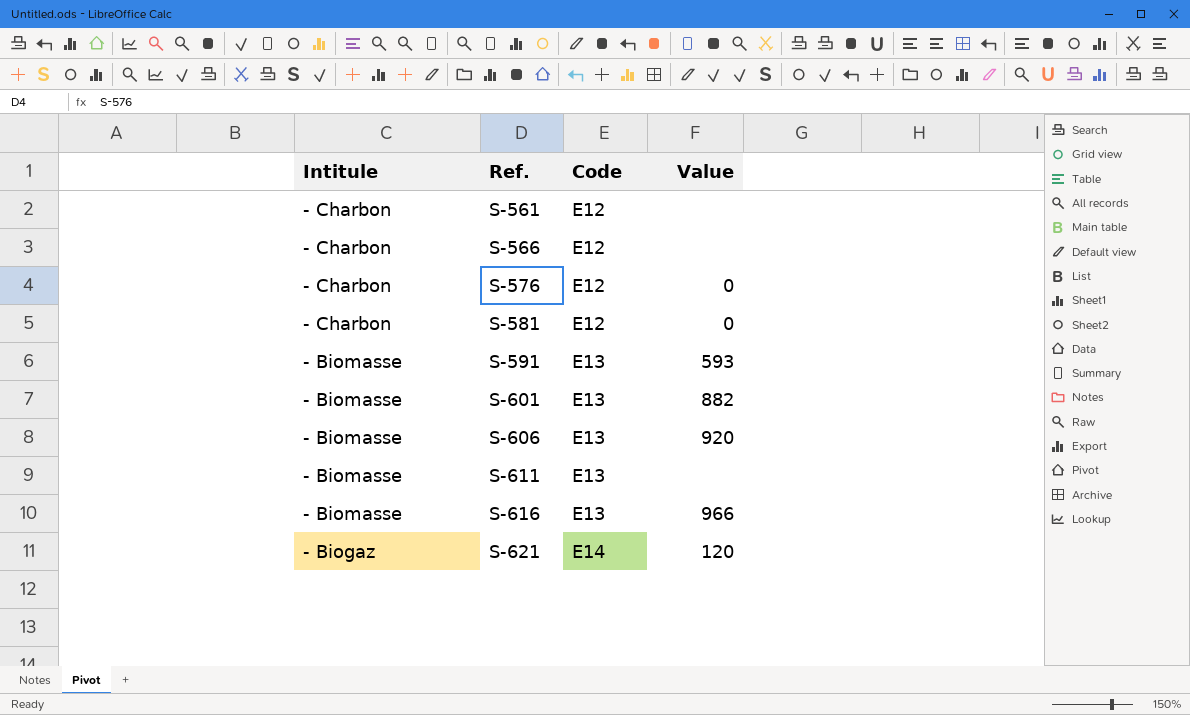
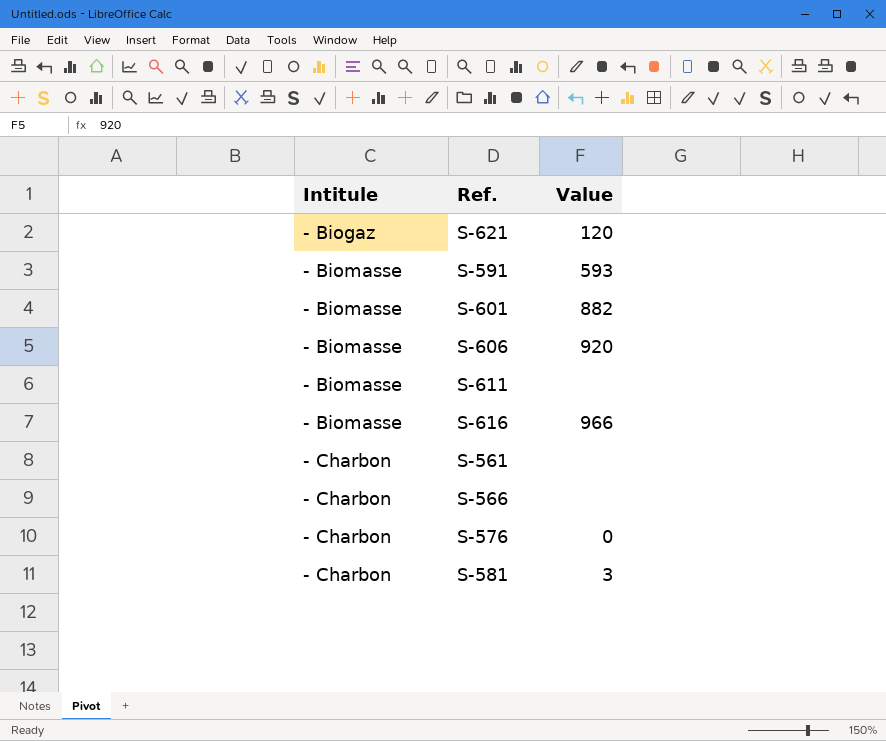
row order: Intitule descending -> Intitule ascending
column Code | position: 3 -> none
S-581 | Value: 0 -> 3

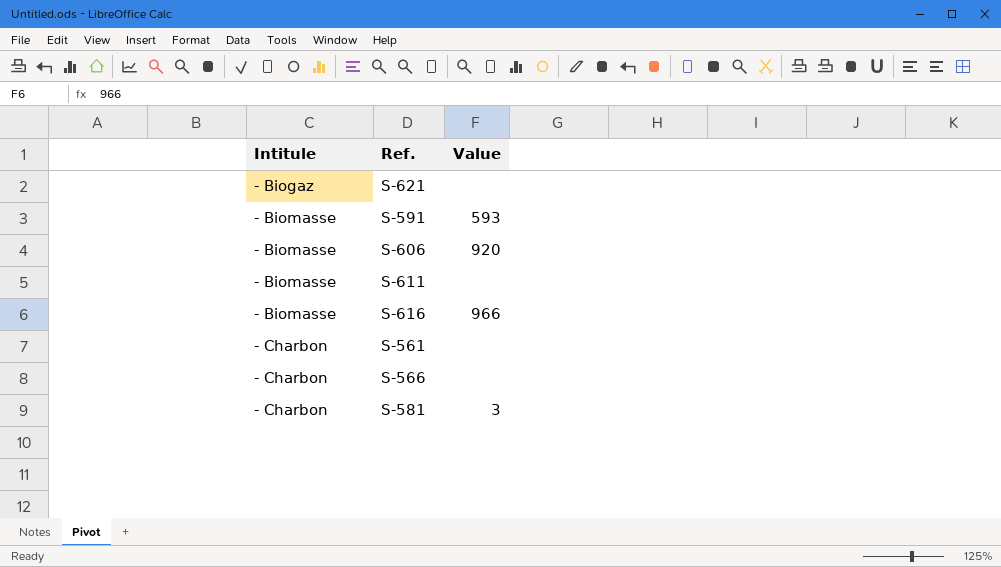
row S-601: - Biomasse | 882 -> none
row S-576: - Charbon | 0 -> none
S-621 | Value: 120 -> none

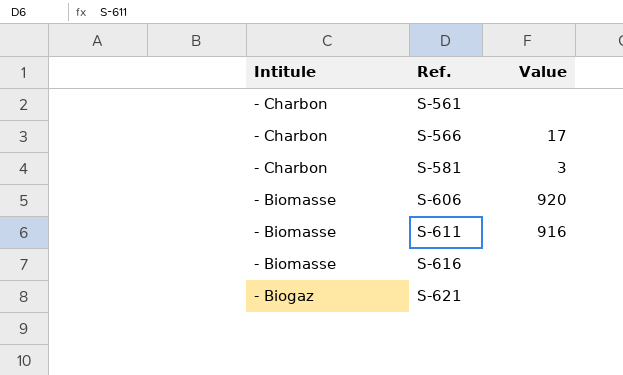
row order: Intitule ascending -> Intitule descending
row S-591: - Biomasse | 593 -> none
S-566 | Value: none -> 17
S-611 | Value: none -> 916
S-616 | Value: 966 -> none

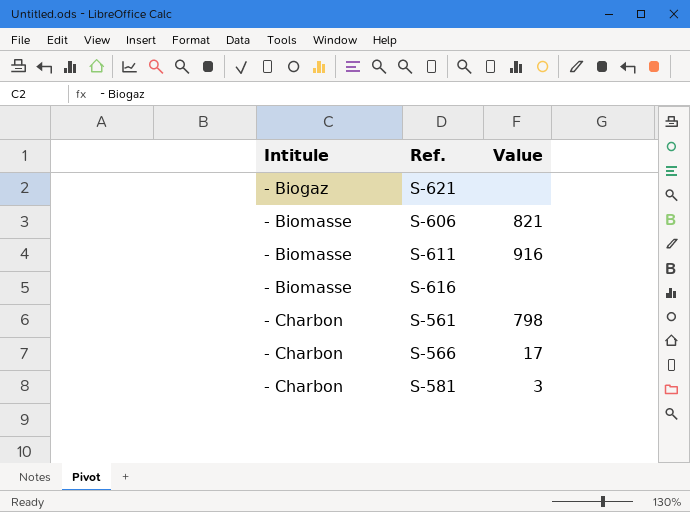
row order: Intitule descending -> Intitule ascending
S-606 | Value: 920 -> 821
S-561 | Value: none -> 798

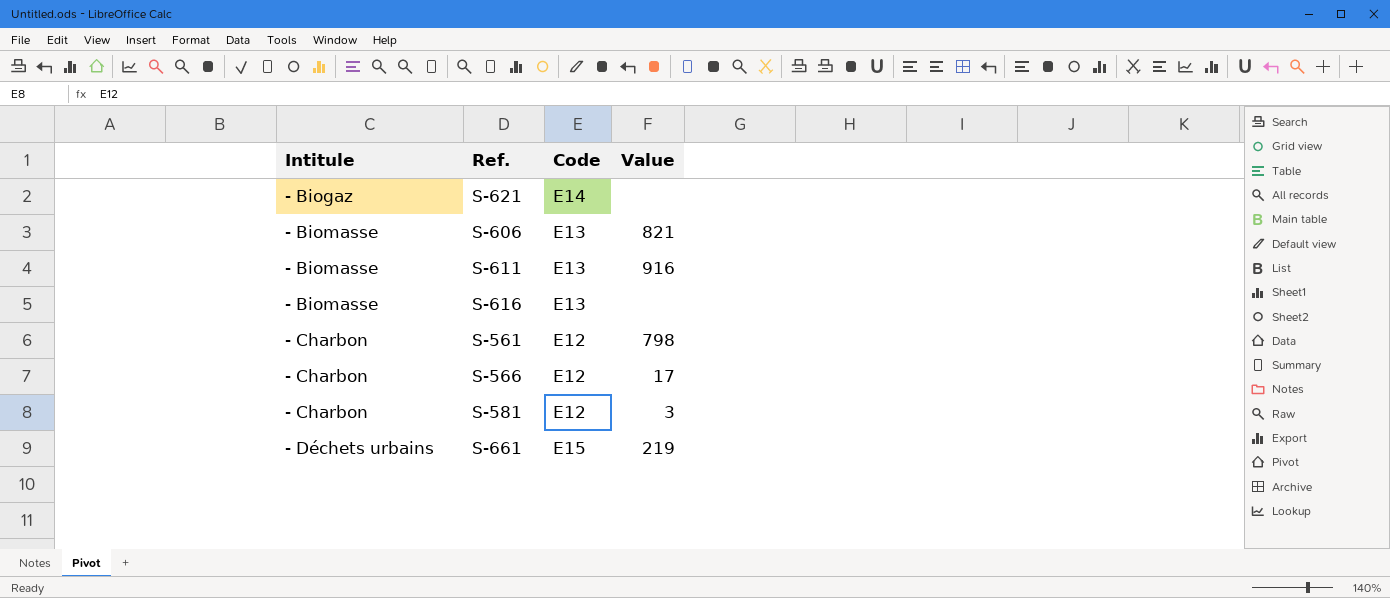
column Code | position: none -> 3
row S-661: none -> - Déchets urbains | E15 | 219

